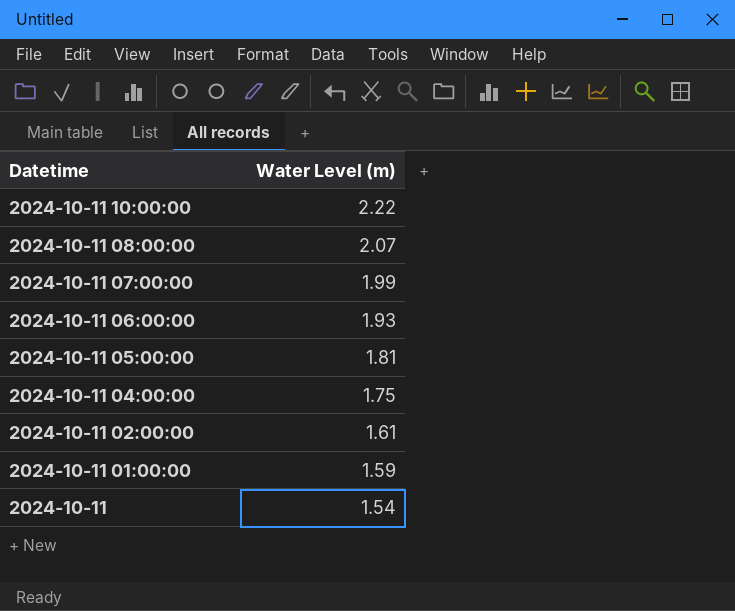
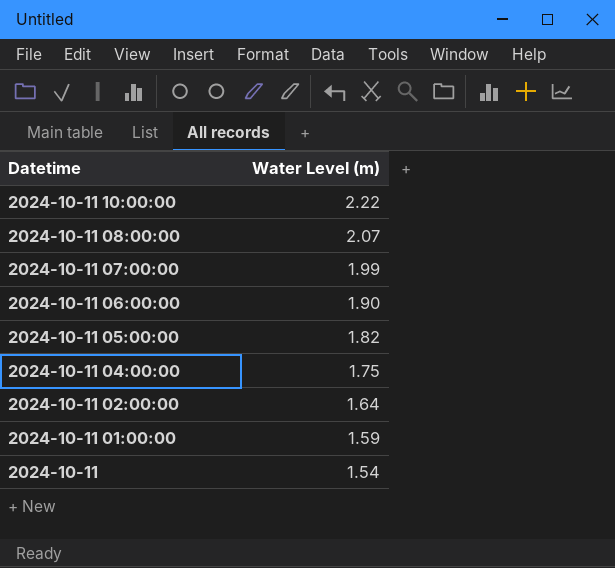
2024-10-11 06:00:00 | Water Level (m): 1.93 -> 1.90
2024-10-11 05:00:00 | Water Level (m): 1.81 -> 1.82
2024-10-11 02:00:00 | Water Level (m): 1.61 -> 1.64

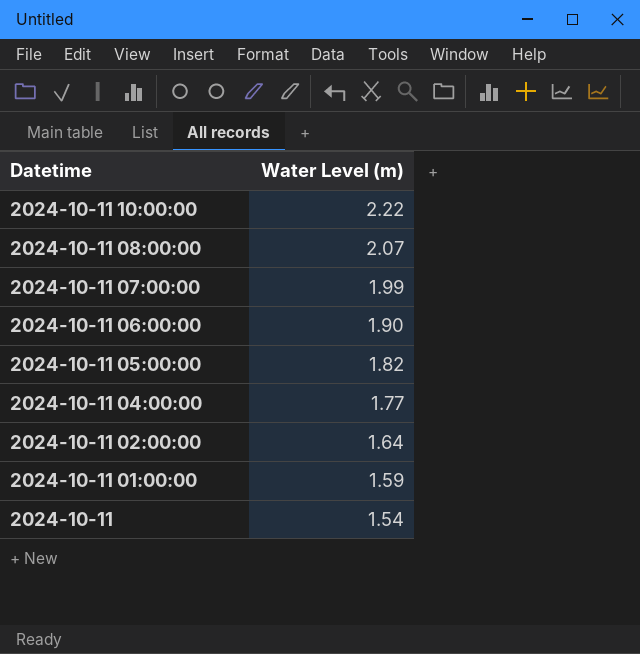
2024-10-11 04:00:00 | Water Level (m): 1.75 -> 1.77

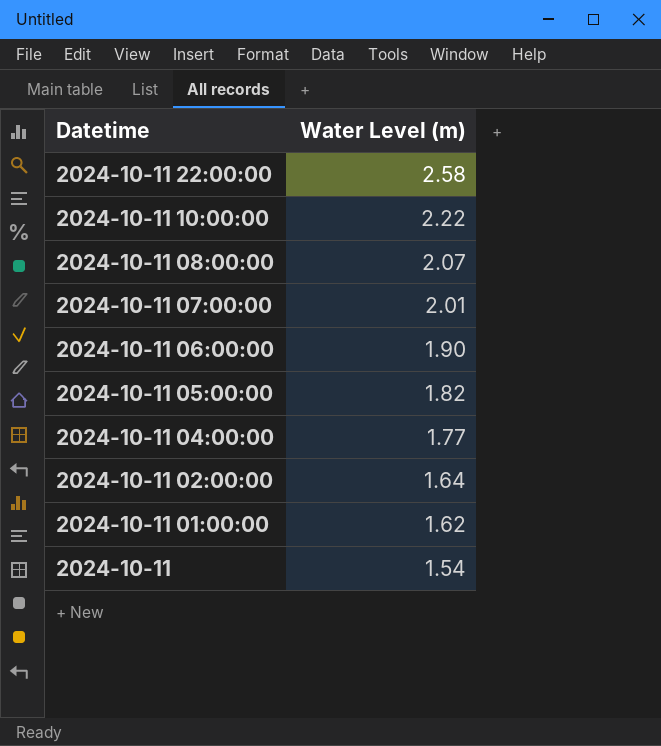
row 2024-10-11 22:00:00: none -> 2.58
2024-10-11 07:00:00 | Water Level (m): 1.99 -> 2.01
2024-10-11 01:00:00 | Water Level (m): 1.59 -> 1.62

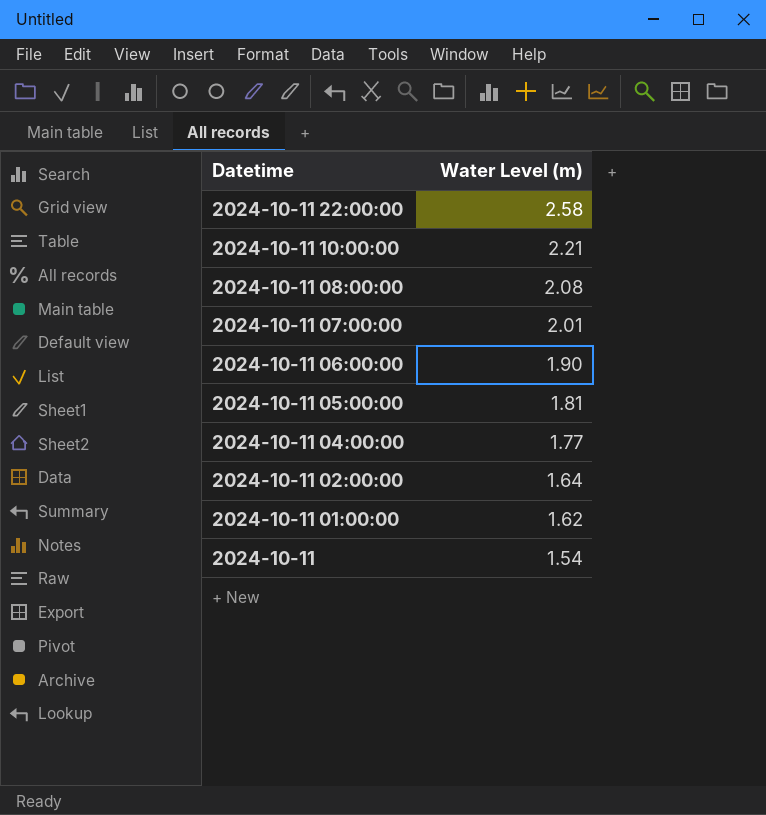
2024-10-11 10:00:00 | Water Level (m): 2.22 -> 2.21
2024-10-11 08:00:00 | Water Level (m): 2.07 -> 2.08
2024-10-11 05:00:00 | Water Level (m): 1.82 -> 1.81

